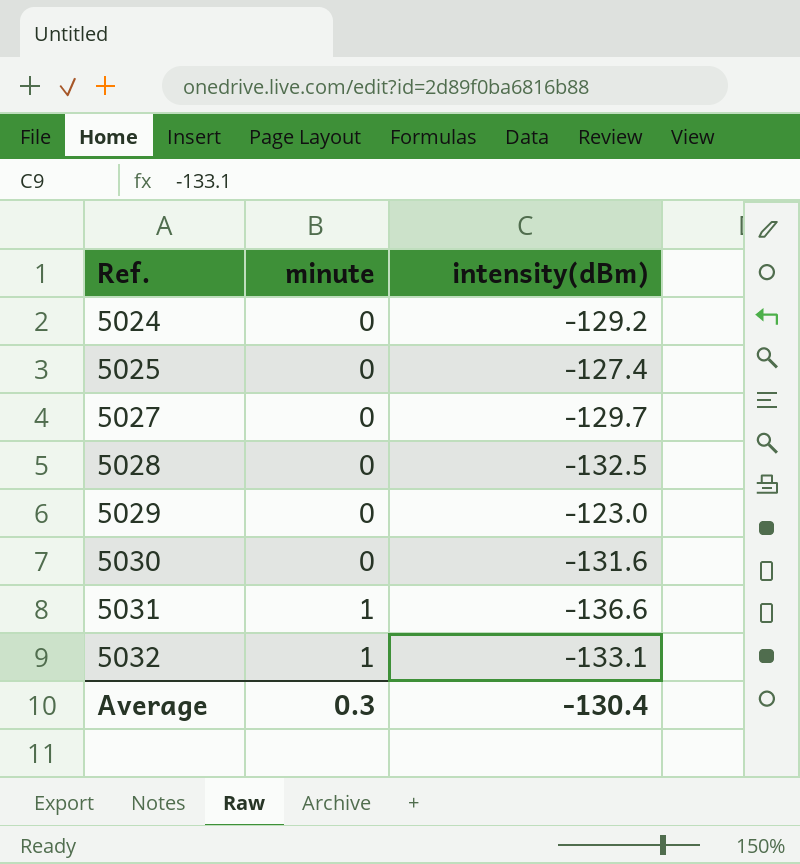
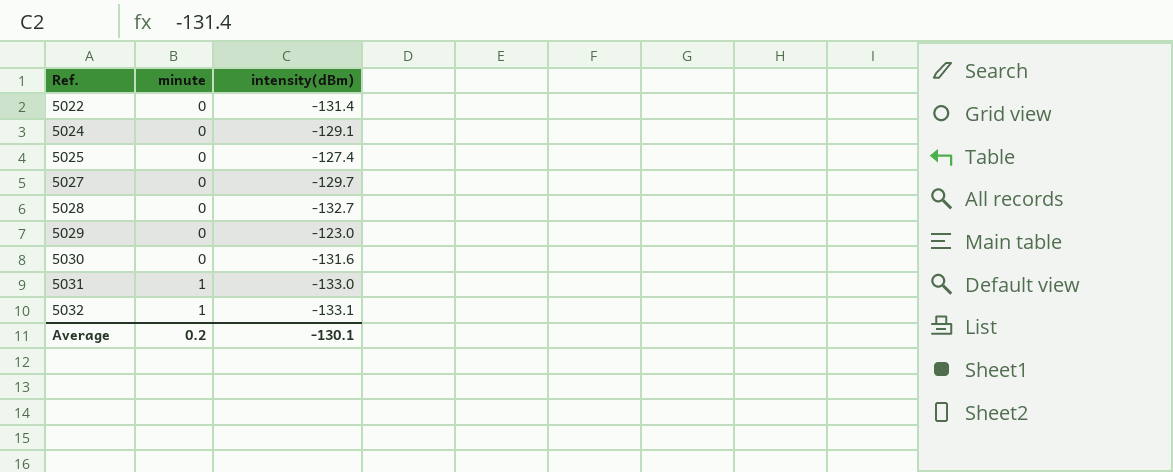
row 5022: none -> 0 | -131.4
5024 | intensity(dBm): -129.2 -> -129.1
5028 | intensity(dBm): -132.5 -> -132.7
5031 | intensity(dBm): -136.6 -> -133.0
Average | minute: 0.3 -> 0.2
Average | intensity(dBm): -130.4 -> -130.1

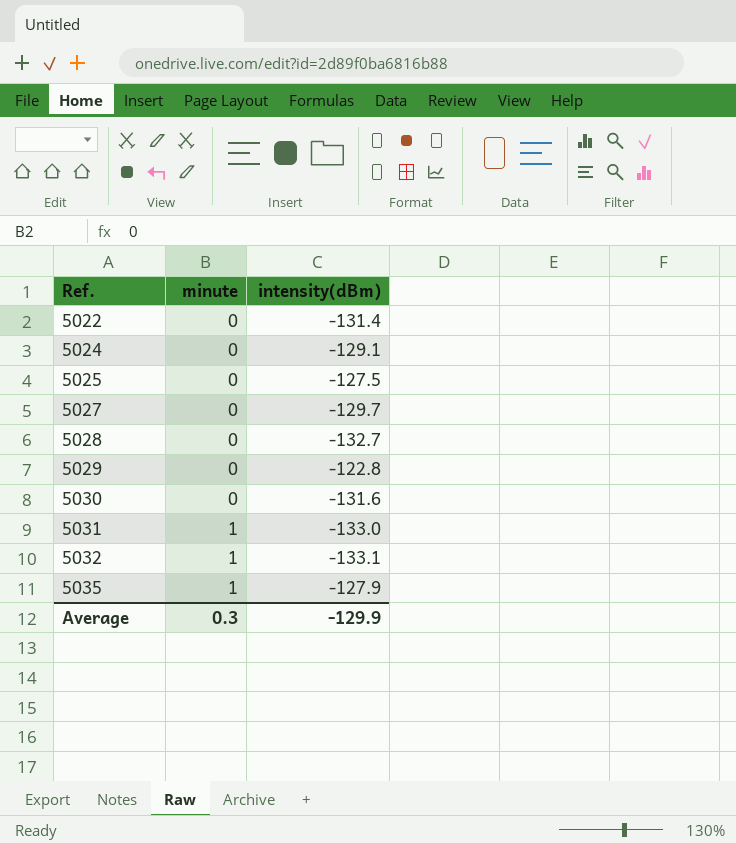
5025 | intensity(dBm): -127.4 -> -127.5
5029 | intensity(dBm): -123.0 -> -122.8
row 5035: none -> 1 | -127.9
Average | minute: 0.2 -> 0.3
Average | intensity(dBm): -130.1 -> -129.9

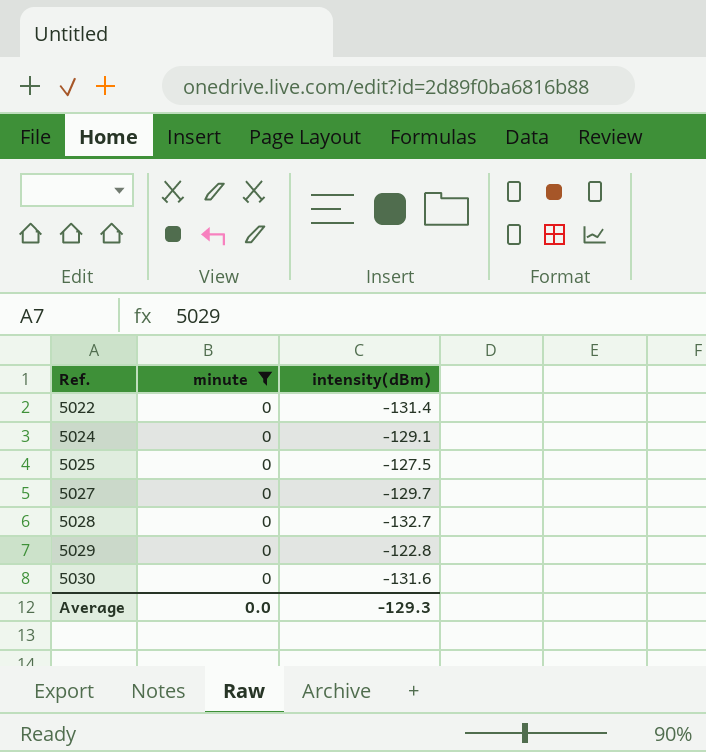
filter: none -> minute = 0
Average | minute: 0.3 -> 0.0
Average | intensity(dBm): -129.9 -> -129.3

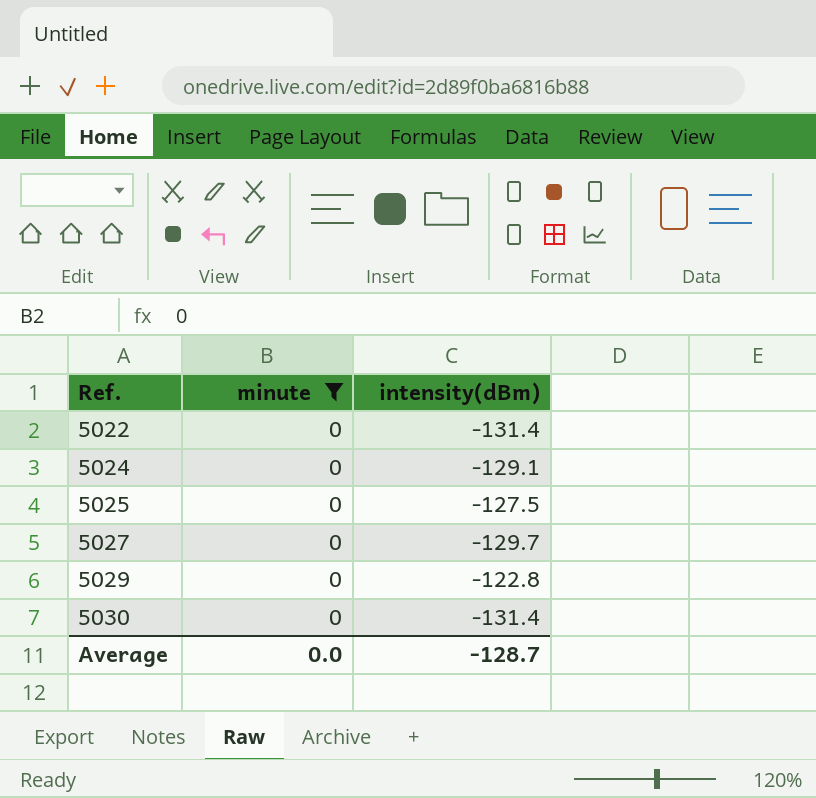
row 5028: 0 | -132.7 -> none
5030 | intensity(dBm): -131.6 -> -131.4
Average | intensity(dBm): -129.3 -> -128.7

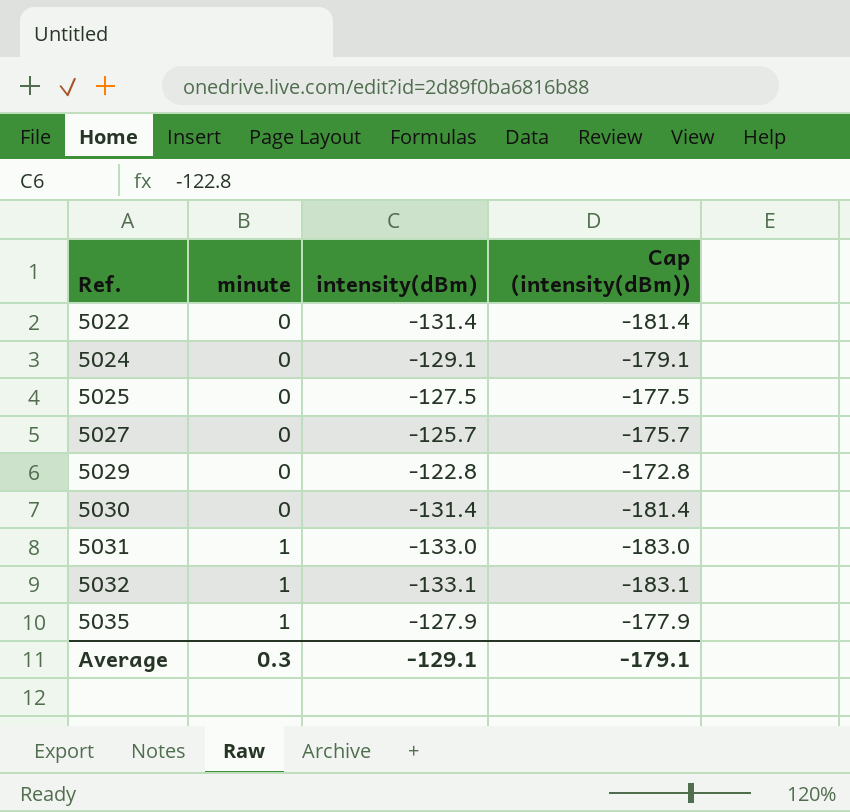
filter: minute = 0 -> none
column Cap (intensity(dBm)) | formula: none -> [intensity(dBm)] - 50
5027 | intensity(dBm): -129.7 -> -125.7
Average | minute: 0.0 -> 0.3
Average | intensity(dBm): -128.7 -> -129.1

